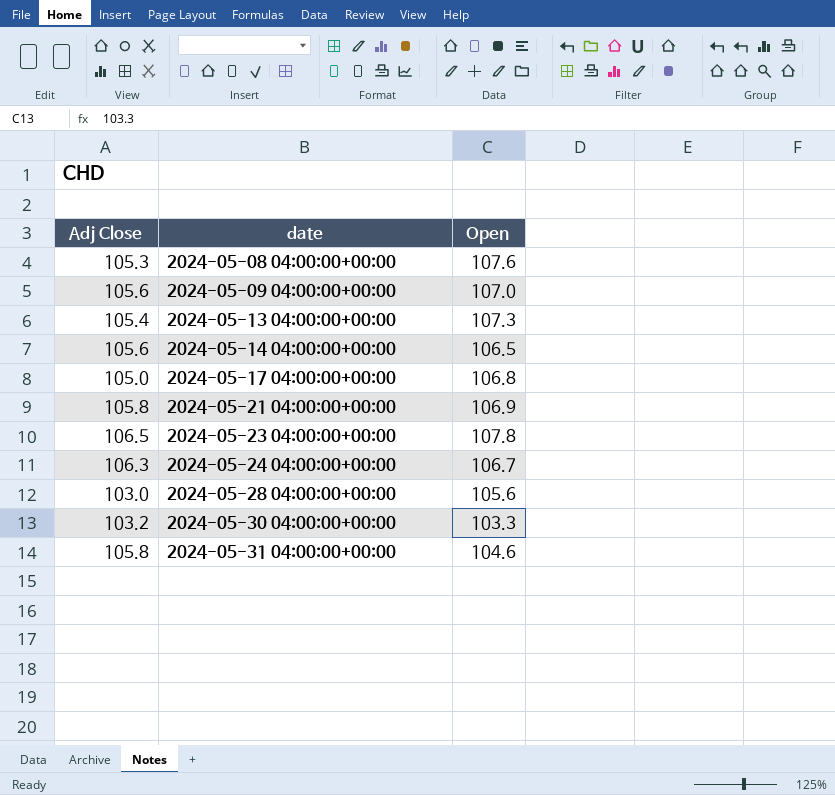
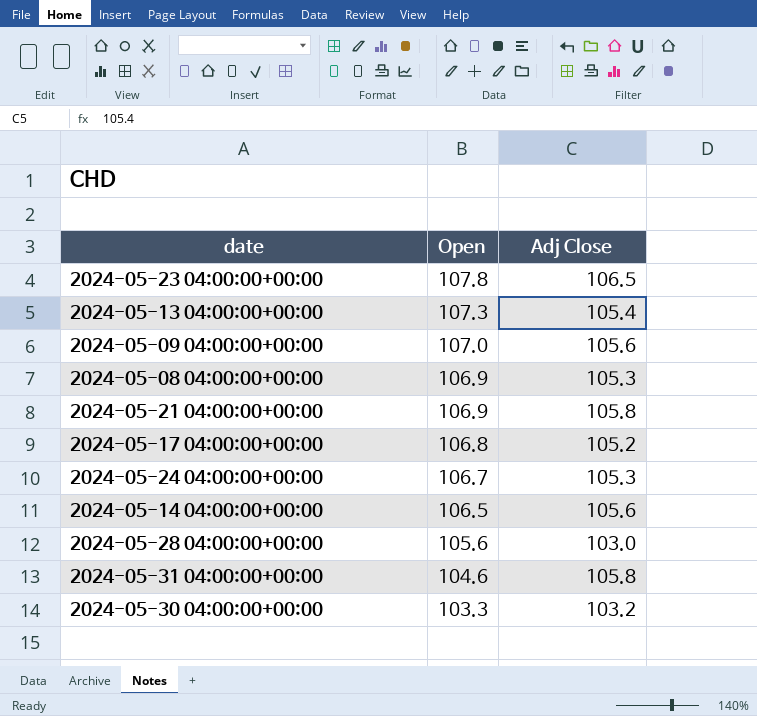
row order: date ascending -> Open descending
column Adj Close | position: 1 -> 3
2024-05-08 04:00:00+00:00 | Open: 107.6 -> 106.9
2024-05-17 04:00:00+00:00 | Adj Close: 105.0 -> 105.2
2024-05-24 04:00:00+00:00 | Adj Close: 106.3 -> 105.3

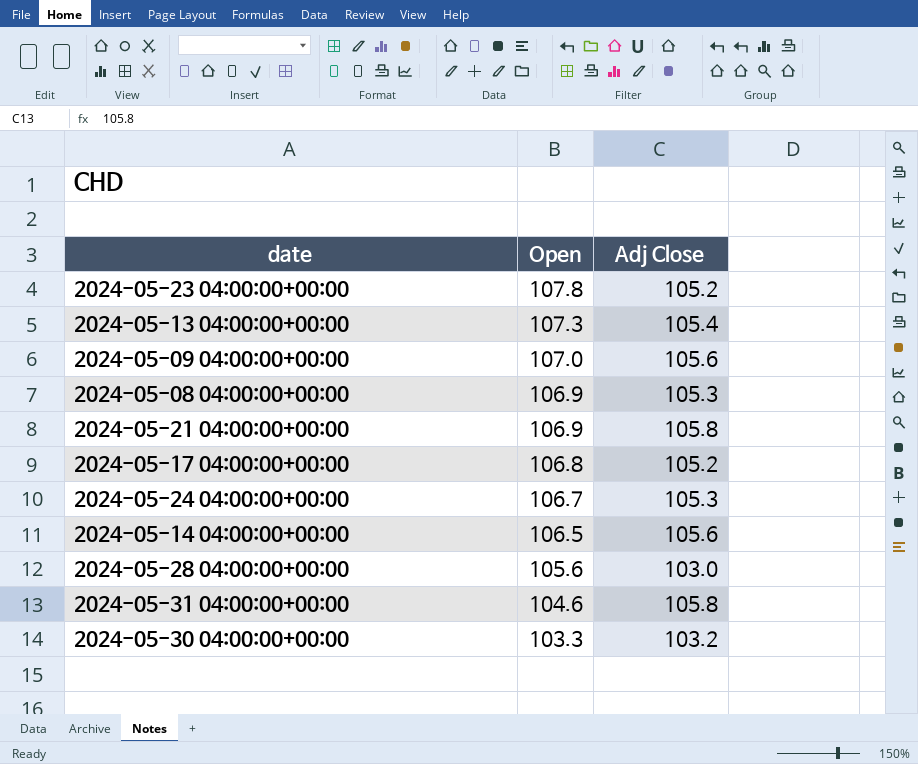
2024-05-23 04:00:00+00:00 | Adj Close: 106.5 -> 105.2

